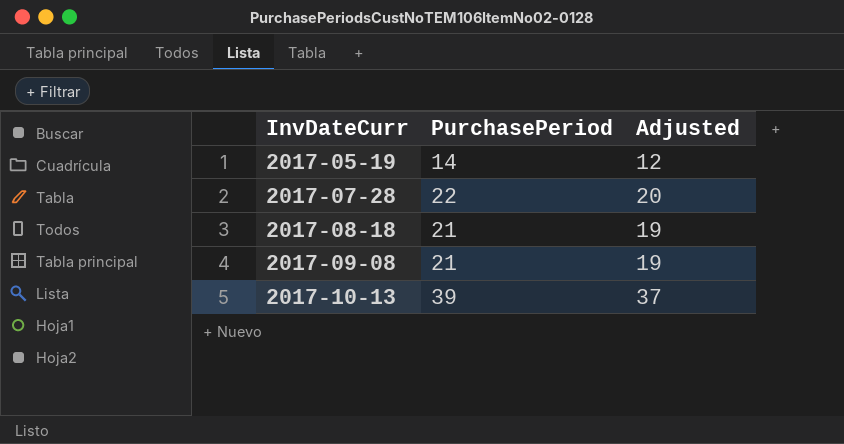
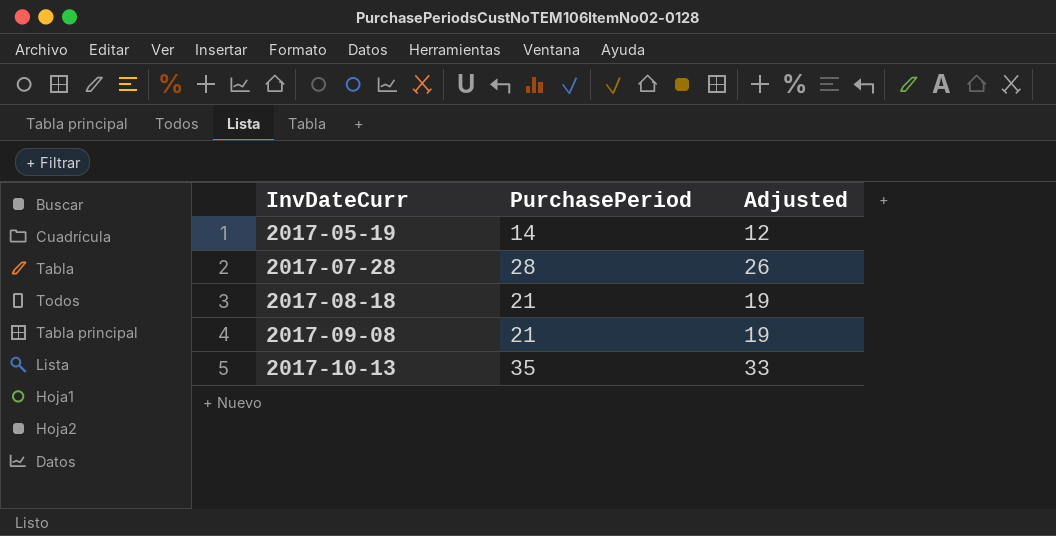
2017-07-28 | PurchasePeriod: 22 -> 28
2017-07-28 | Adjusted: 20 -> 26
2017-10-13 | PurchasePeriod: 39 -> 35
2017-10-13 | Adjusted: 37 -> 33

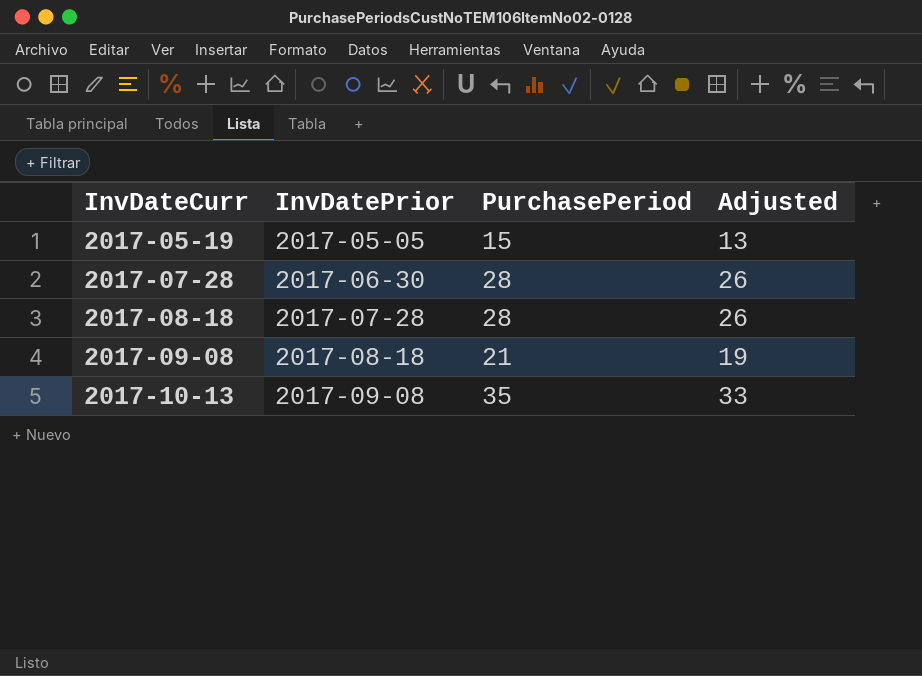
column InvDatePrior | position: none -> 2
2017-05-19 | PurchasePeriod: 14 -> 15
2017-05-19 | Adjusted: 12 -> 13
2017-08-18 | PurchasePeriod: 21 -> 28
2017-08-18 | Adjusted: 19 -> 26

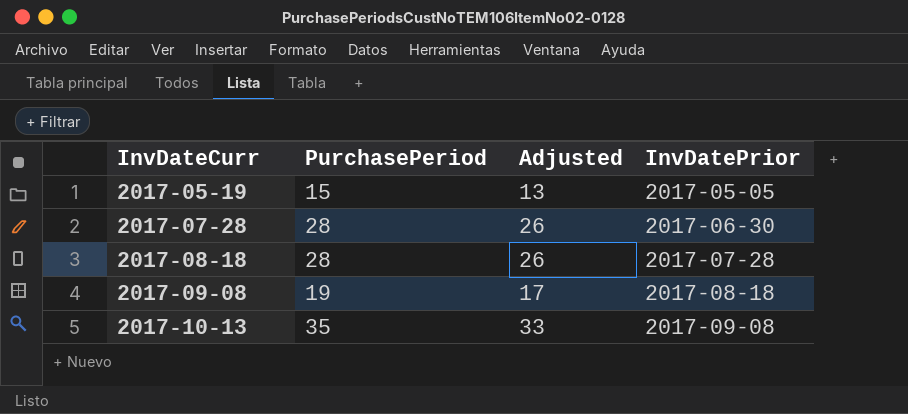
column InvDatePrior | position: 2 -> 4
2017-09-08 | PurchasePeriod: 21 -> 19
2017-09-08 | Adjusted: 19 -> 17

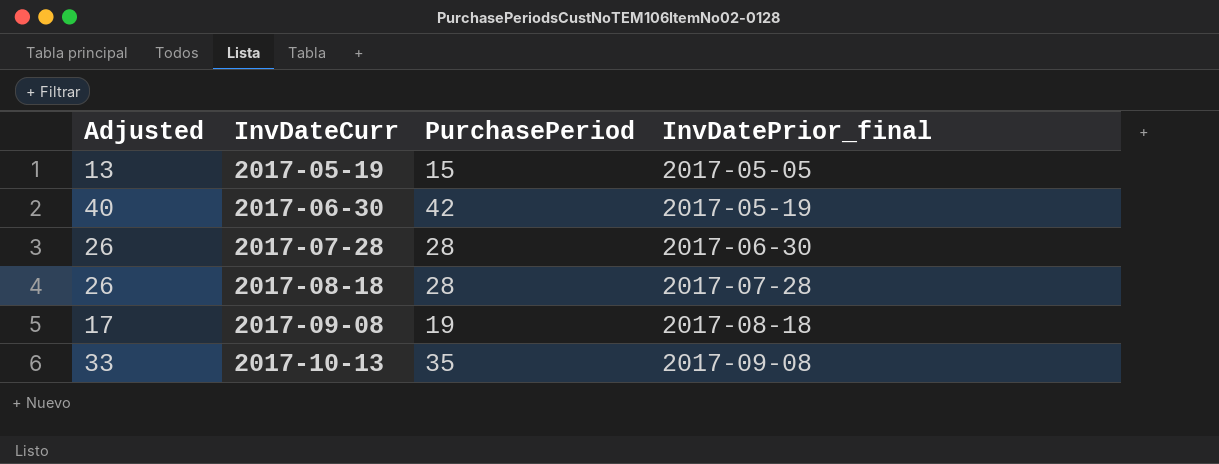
column Adjusted | position: 3 -> 1
column name: InvDatePrior -> InvDatePrior_final
row 2017-06-30: none -> 40 | 42 | 2017-05-19

